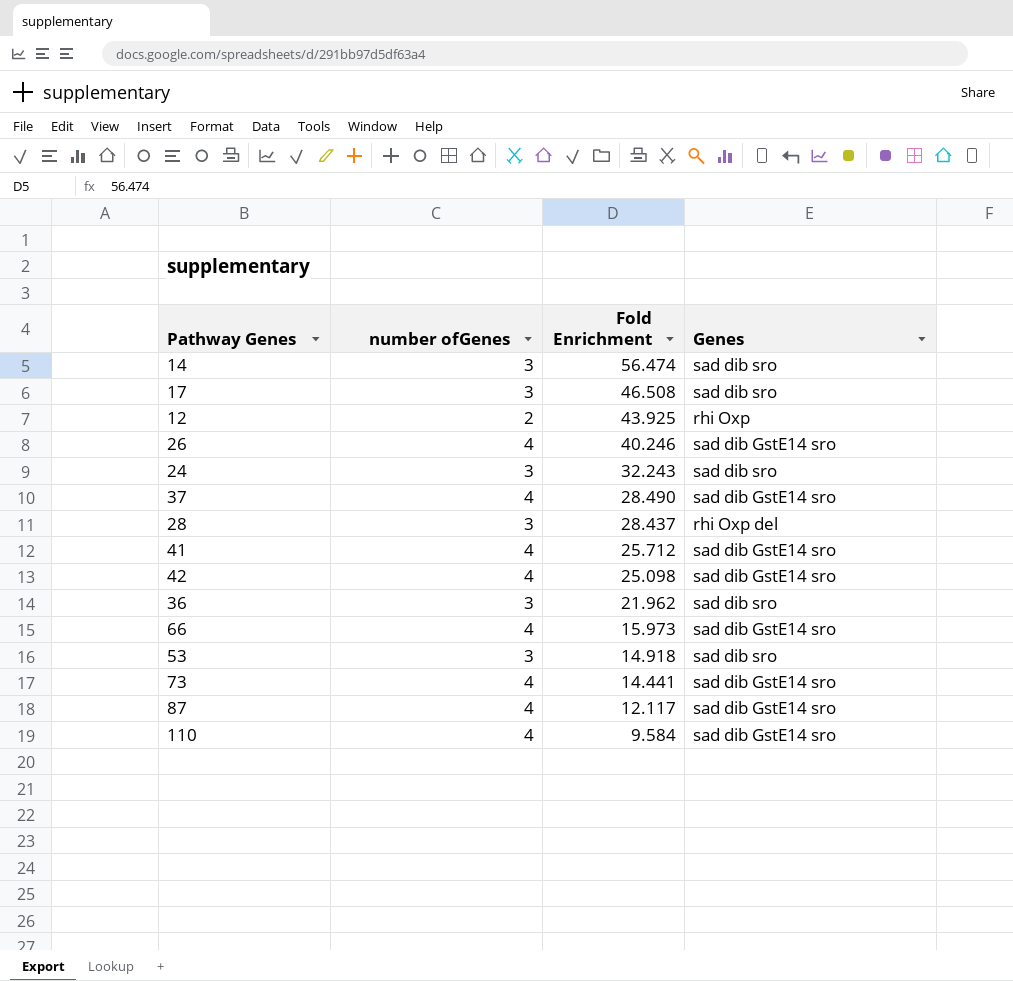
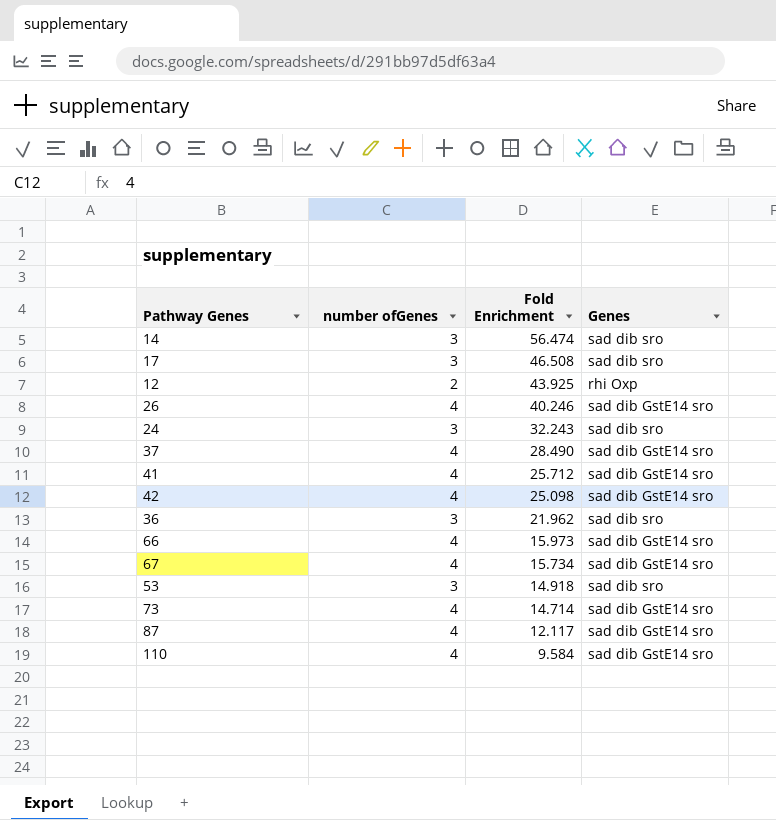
row 28: 3 | 28.437 | rhi Oxp del -> none
row 67: none -> 4 | 15.734 | sad dib GstE14 sro
73 | Fold Enrichment: 14.441 -> 14.714

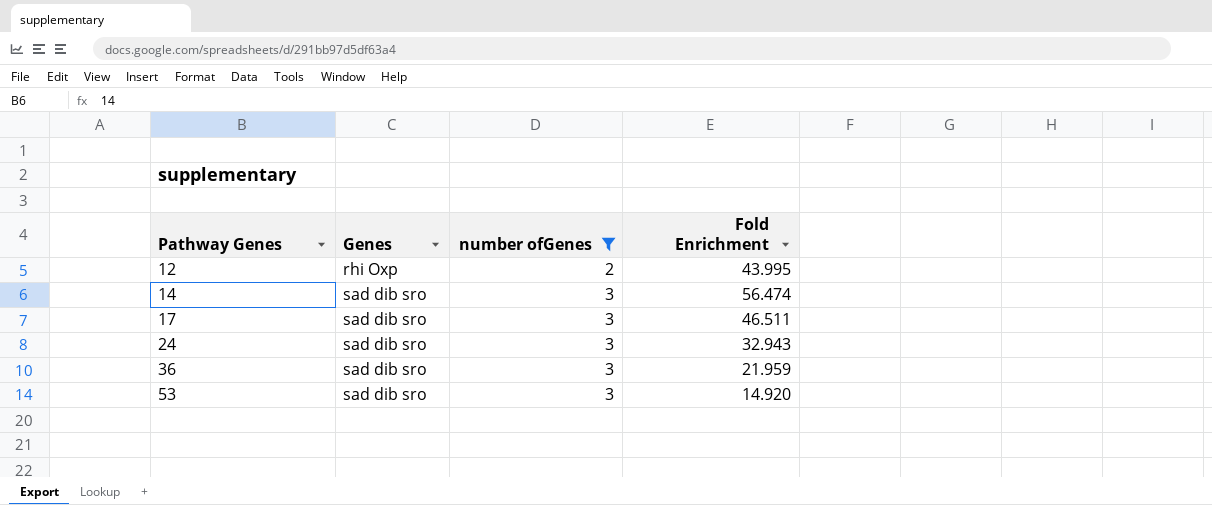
filter: none -> number ofGenes != 4
row order: Fold Enrichment descending -> Pathway Genes ascending
column Genes | position: 4 -> 2
12 | Fold Enrichment: 43.925 -> 43.995
17 | Fold Enrichment: 46.508 -> 46.511
24 | Fold Enrichment: 32.243 -> 32.943
36 | Fold Enrichment: 21.962 -> 21.959
53 | Fold Enrichment: 14.918 -> 14.920

